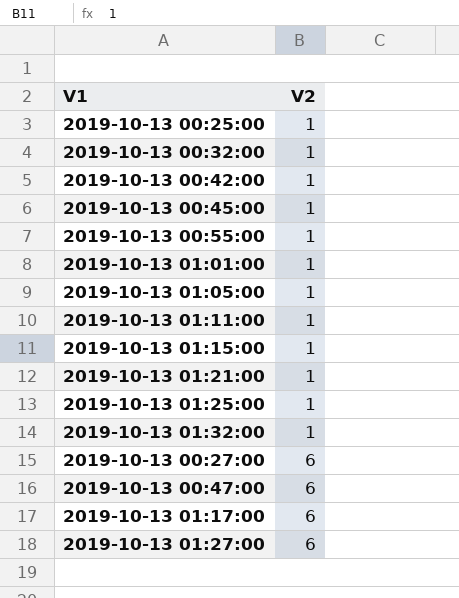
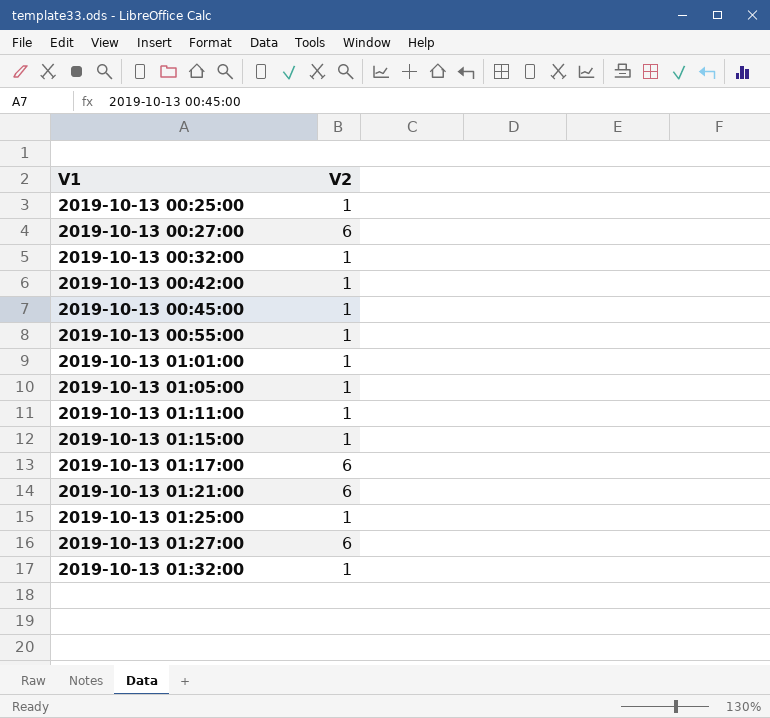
row order: V2 ascending -> V1 ascending
row 2019-10-13 00:47:00: 6 -> none
2019-10-13 01:21:00 | V2: 1 -> 6

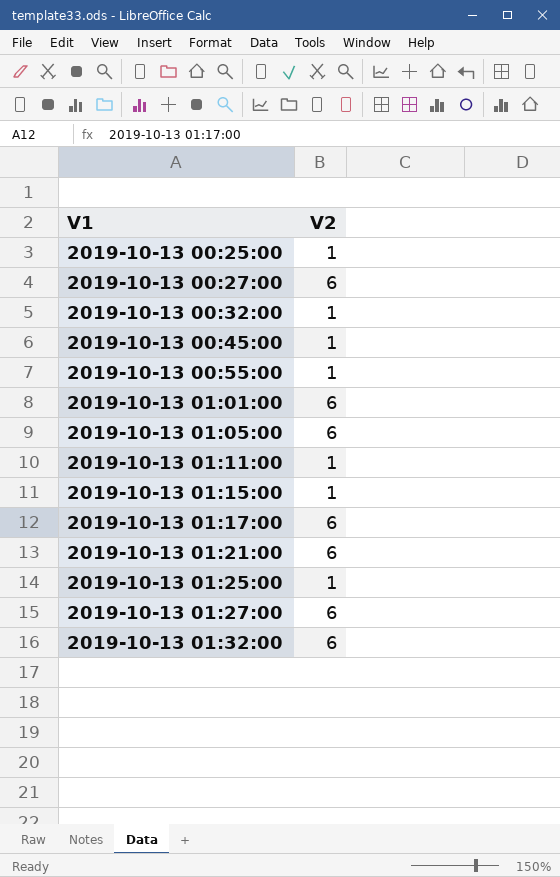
row 2019-10-13 00:42:00: 1 -> none
2019-10-13 01:01:00 | V2: 1 -> 6
2019-10-13 01:05:00 | V2: 1 -> 6
2019-10-13 01:32:00 | V2: 1 -> 6

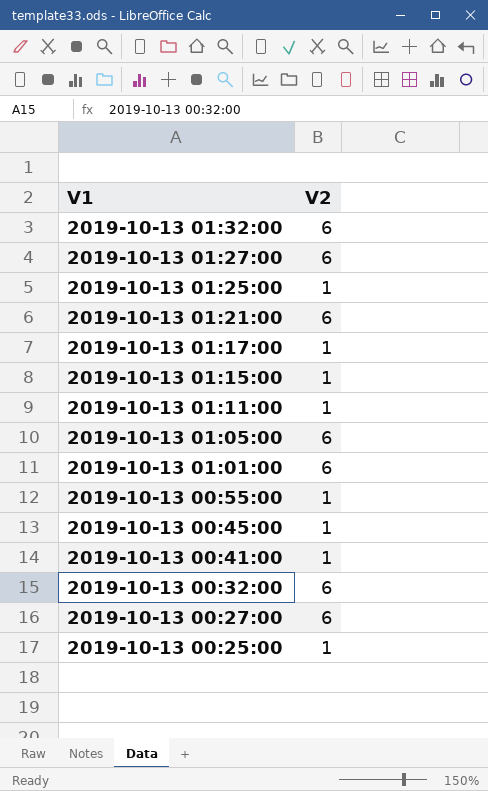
row order: V1 ascending -> V1 descending
2019-10-13 01:17:00 | V2: 6 -> 1
row 2019-10-13 00:41:00: none -> 1
2019-10-13 00:32:00 | V2: 1 -> 6

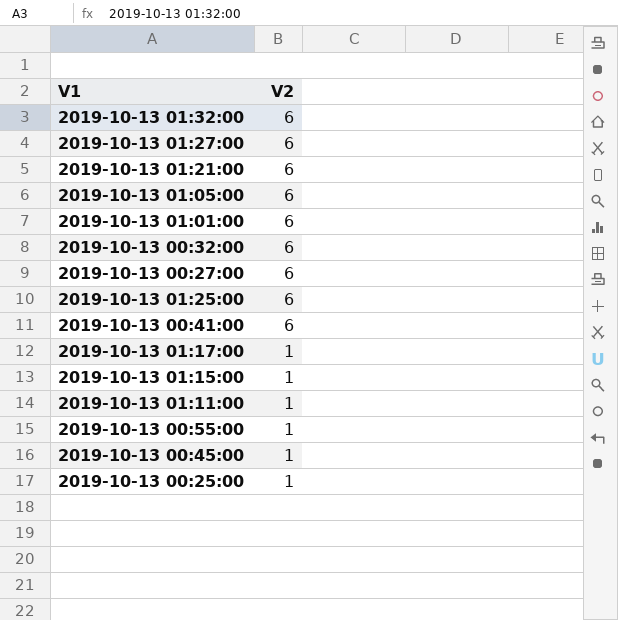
row order: V1 descending -> V2 descending
2019-10-13 01:25:00 | V2: 1 -> 6
2019-10-13 00:41:00 | V2: 1 -> 6

